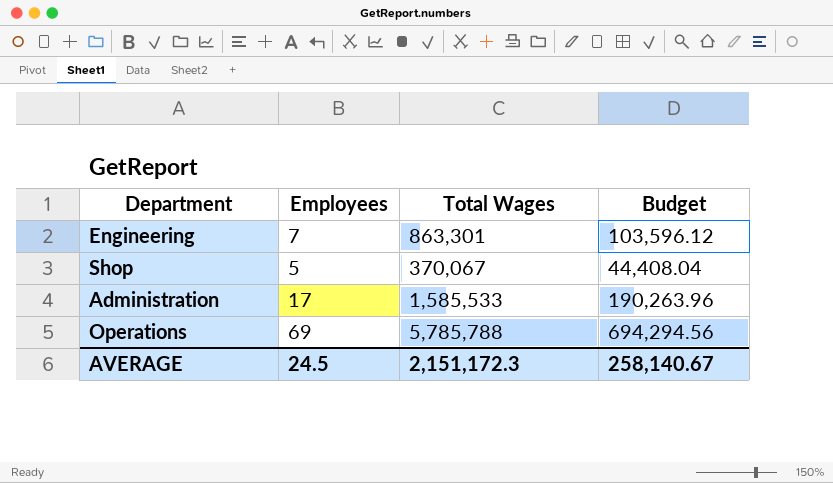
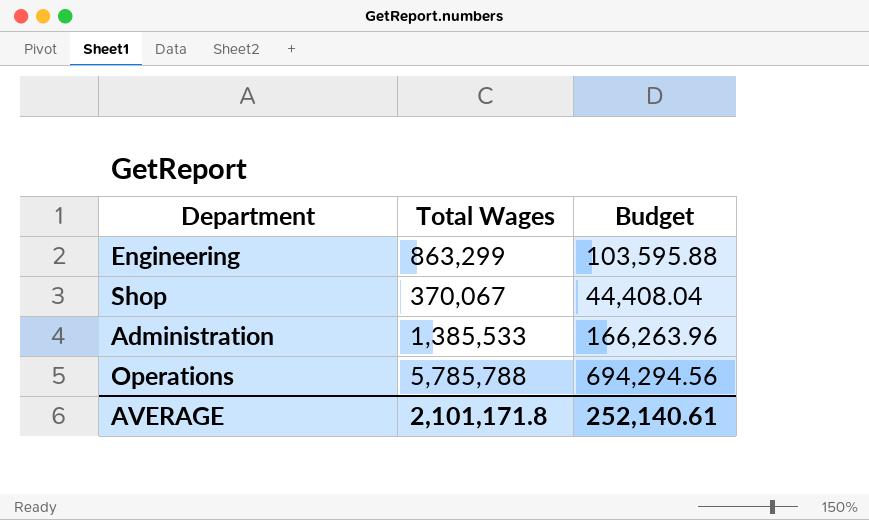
column Employees | position: 2 -> none
Engineering | Total Wages: 863,301 -> 863,299
Engineering | Budget: 103,596.12 -> 103,595.88
Administration | Total Wages: 1,585,533 -> 1,385,533
Administration | Budget: 190,263.96 -> 166,263.96
AVERAGE | Total Wages: 2,151,172.3 -> 2,101,171.8
AVERAGE | Budget: 258,140.67 -> 252,140.61

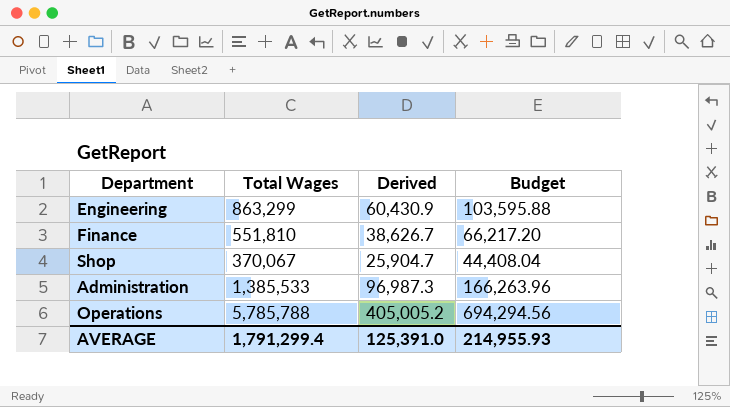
column Derived | formula: none -> [Total Wages] * 0.07
row Finance: none -> 551,810 | 38,626.7 | 66,217.20
AVERAGE | Total Wages: 2,101,171.8 -> 1,791,299.4
AVERAGE | Budget: 252,140.61 -> 214,955.93

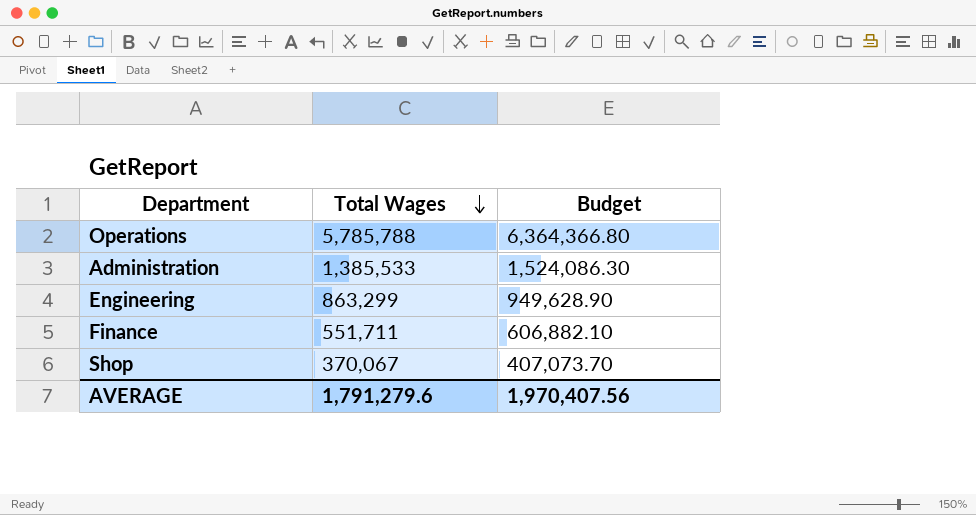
row order: none -> Total Wages descending
column Derived | formula: [Total Wages] * 0.07 -> none
column Budget | formula: [Total Wages] * 0.12 -> [Total Wages] * 1.1
Finance | Total Wages: 551,810 -> 551,711
AVERAGE | Total Wages: 1,791,299.4 -> 1,791,279.6
AVERAGE | Budget: 214,955.93 -> 1,970,407.56

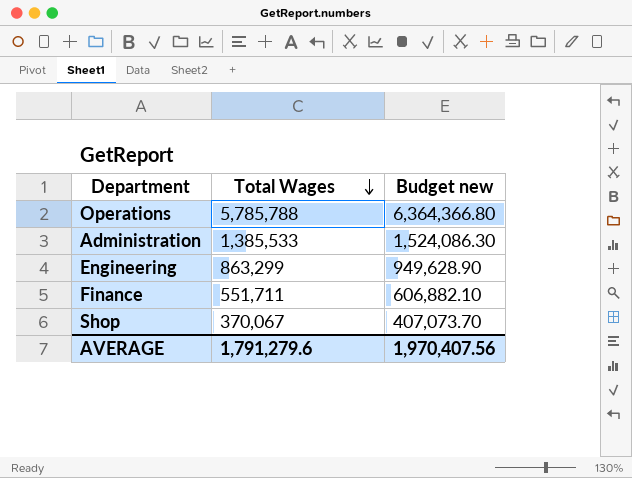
column name: Budget -> Budget new

